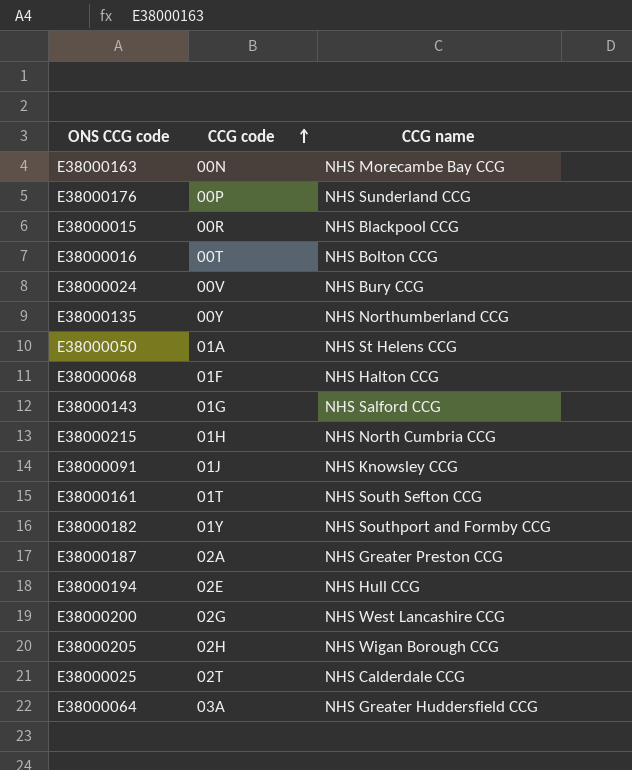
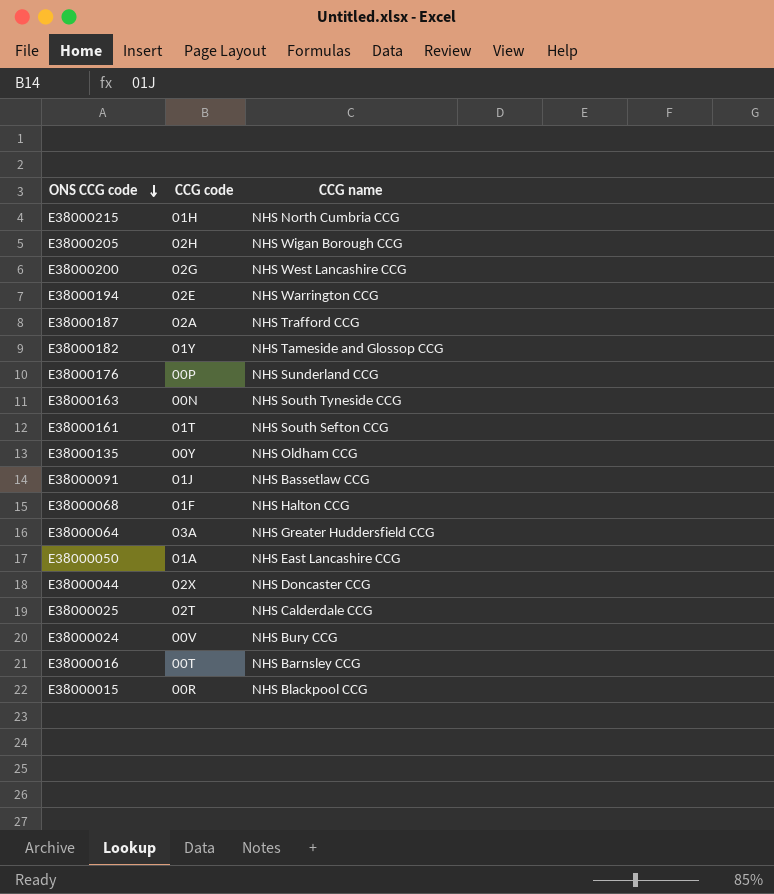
row order: CCG code ascending -> ONS CCG code descending
row E38000143: 01G | NHS Salford CCG -> none
E38000194 | CCG name: NHS Hull CCG -> NHS Warrington CCG
E38000187 | CCG name: NHS Greater Preston CCG -> NHS Trafford CCG
E38000182 | CCG name: NHS Southport and Formby CCG -> NHS Tameside and Glossop CCG
E38000163 | CCG name: NHS Morecambe Bay CCG -> NHS South Tyneside CCG
E38000135 | CCG name: NHS Northumberland CCG -> NHS Oldham CCG
E38000091 | CCG name: NHS Knowsley CCG -> NHS Bassetlaw CCG
E38000050 | CCG name: NHS St Helens CCG -> NHS East Lancashire CCG
row E38000044: none -> 02X | NHS Doncaster CCG
E38000016 | CCG name: NHS Bolton CCG -> NHS Barnsley CCG

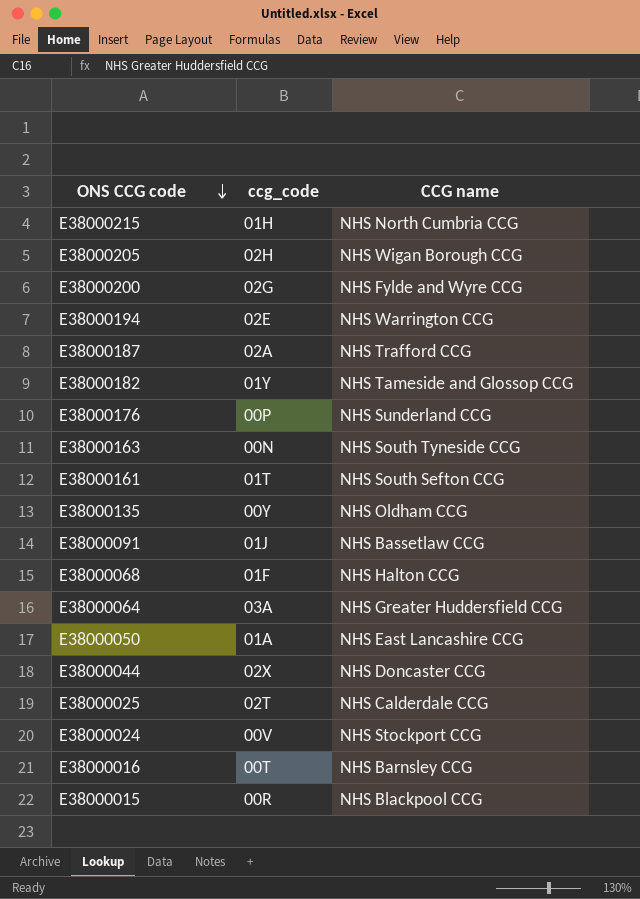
column name: CCG code -> ccg_code
E38000200 | CCG name: NHS West Lancashire CCG -> NHS Fylde and Wyre CCG
E38000024 | CCG name: NHS Bury CCG -> NHS Stockport CCG

